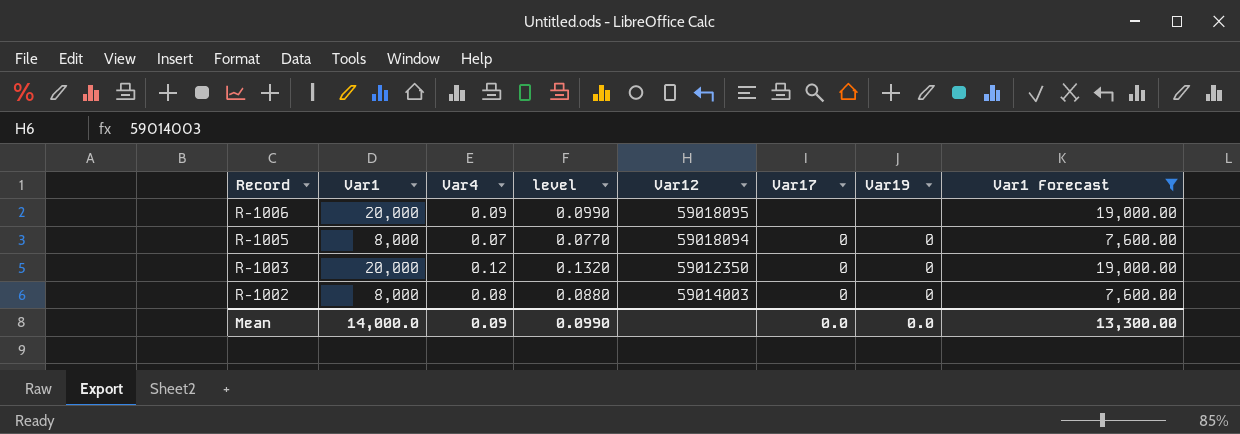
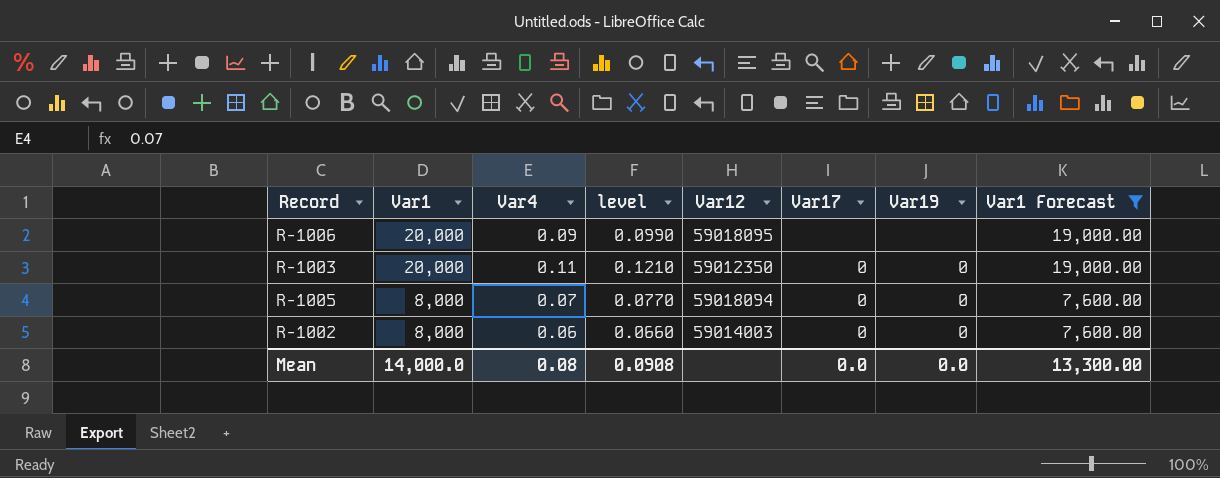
row order: Record descending -> Var1 descending
R-1003 | Var4: 0.12 -> 0.11
R-1003 | level: 0.1320 -> 0.1210
R-1002 | Var4: 0.08 -> 0.06
R-1002 | level: 0.0880 -> 0.0660
Mean | Var4: 0.09 -> 0.08
Mean | level: 0.0990 -> 0.0908

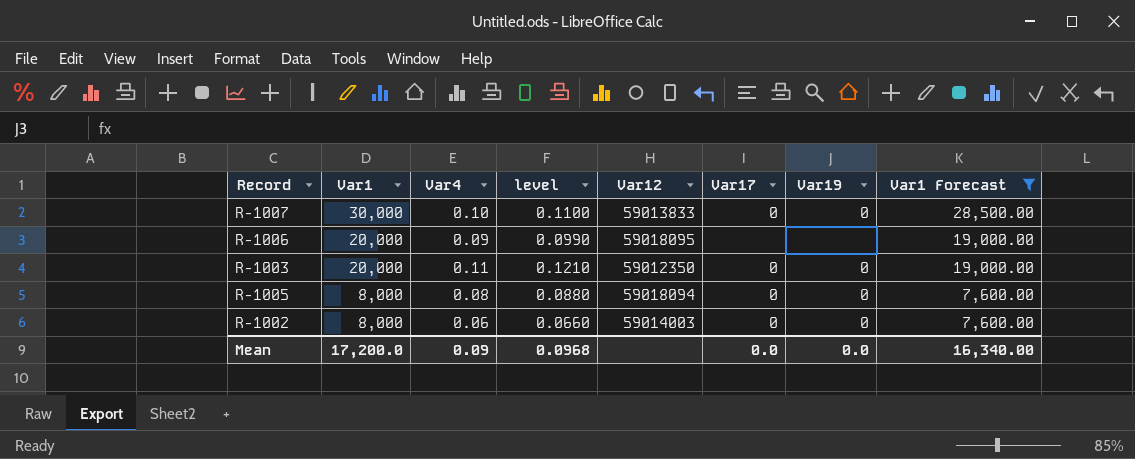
row R-1007: none -> 30,000 | 0.10 | 0.1100 | 59013833 | 0 | 0 | 28,500.00
R-1005 | Var4: 0.07 -> 0.08
R-1005 | level: 0.0770 -> 0.0880
Mean | Var1: 14,000.0 -> 17,200.0
Mean | Var4: 0.08 -> 0.09
Mean | level: 0.0908 -> 0.0968
Mean | Var1 Forecast: 13,300.00 -> 16,340.00

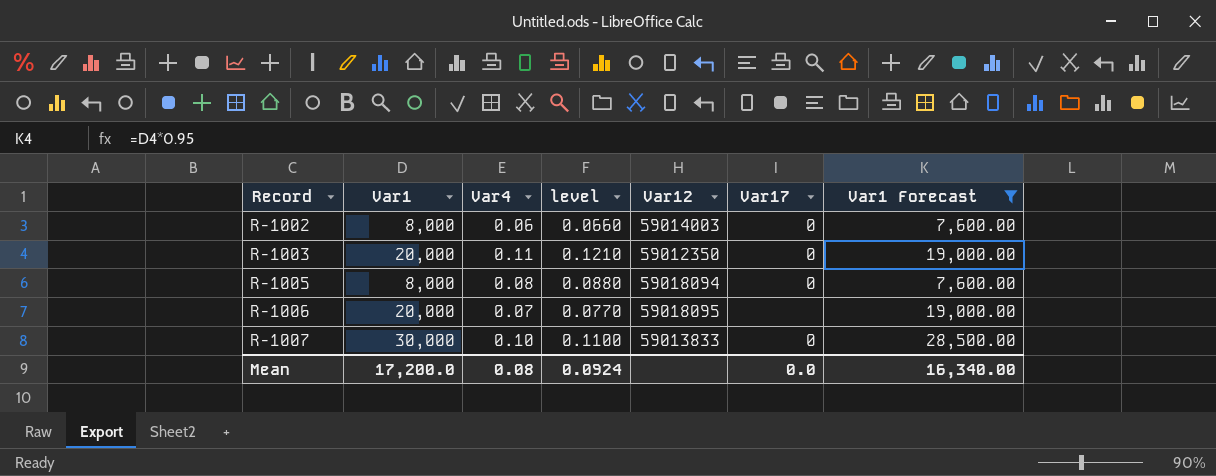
row order: Var1 descending -> Record ascending
column Var19 | position: 7 -> none
R-1006 | Var4: 0.09 -> 0.07
R-1006 | level: 0.0990 -> 0.0770
Mean | Var4: 0.09 -> 0.08
Mean | level: 0.0968 -> 0.0924

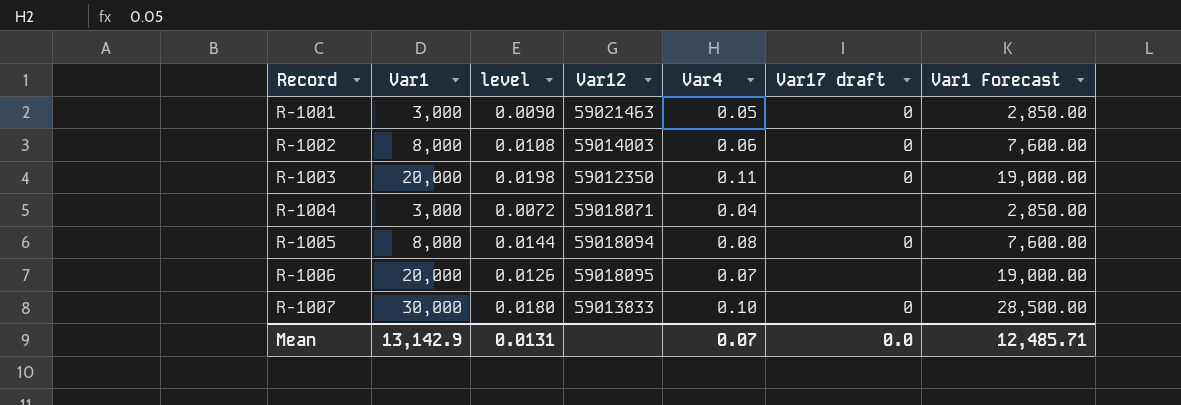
filter: Var1 Forecast != 2,850.00 -> none
column level | formula: [Var4] * 1.1 -> [Var4] * 0.18
column Var4 | position: 3 -> 5
column name: Var17 -> Var17 draft
Mean | Var1: 17,200.0 -> 13,142.9
Mean | level: 0.0924 -> 0.0131
Mean | Var4: 0.08 -> 0.07
Mean | Var1 Forecast: 16,340.00 -> 12,485.71

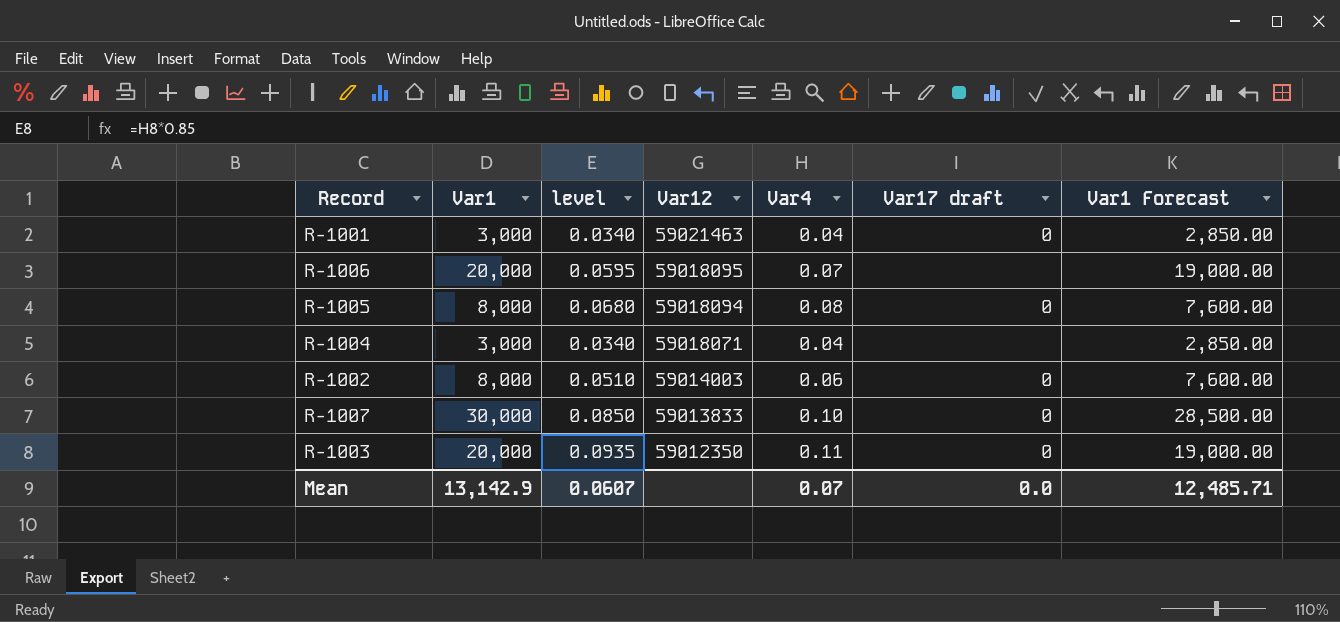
row order: Record ascending -> Var12 descending
column level | formula: [Var4] * 0.18 -> [Var4] * 0.85
R-1001 | Var4: 0.05 -> 0.04
Mean | level: 0.0131 -> 0.0607

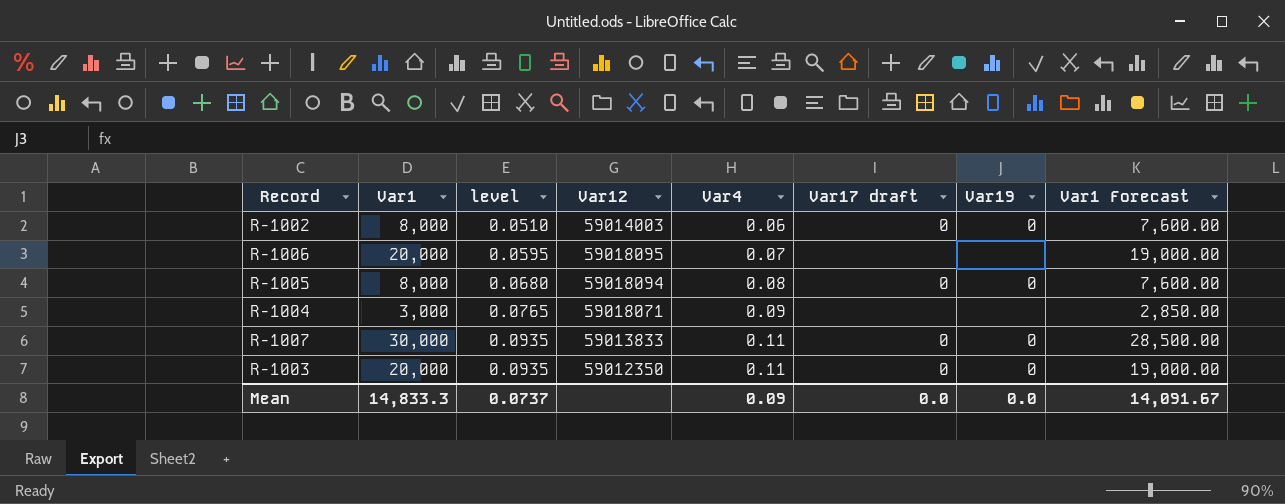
row order: Var12 descending -> level ascending
column Var19 | position: none -> 7
row R-1001: 3,000 | 0.0340 | 59021463 | 0.04 | 0 | 2,850.00 -> none
R-1004 | level: 0.0340 -> 0.0765
R-1004 | Var4: 0.04 -> 0.09
R-1007 | level: 0.0850 -> 0.0935
R-1007 | Var4: 0.10 -> 0.11
Mean | Var1: 13,142.9 -> 14,833.3
Mean | level: 0.0607 -> 0.0737
Mean | Var4: 0.07 -> 0.09
Mean | Var1 Forecast: 12,485.71 -> 14,091.67

